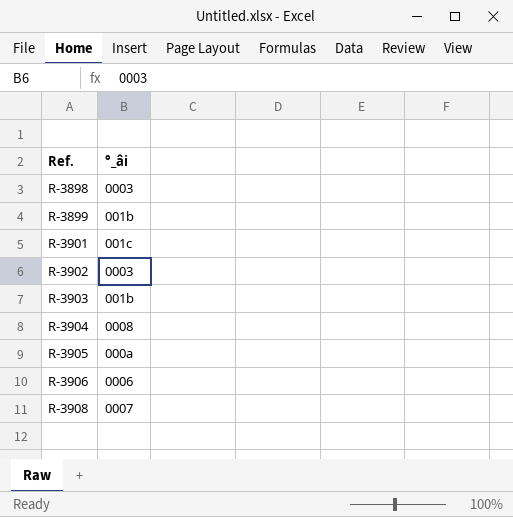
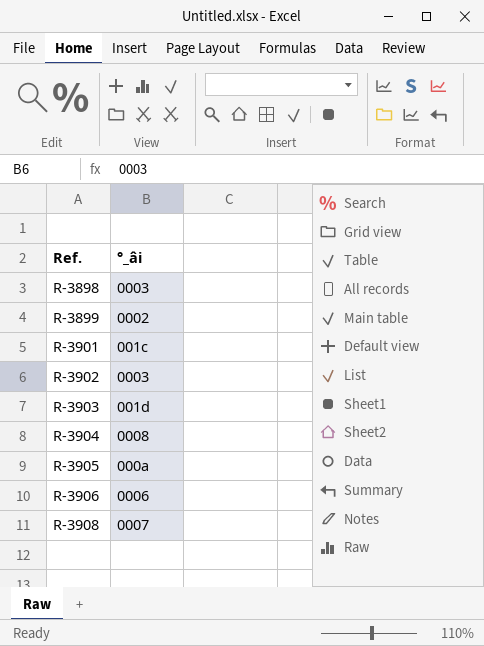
R-3899 | °_âi: 001b -> 0002
R-3903 | °_âi: 001b -> 001d

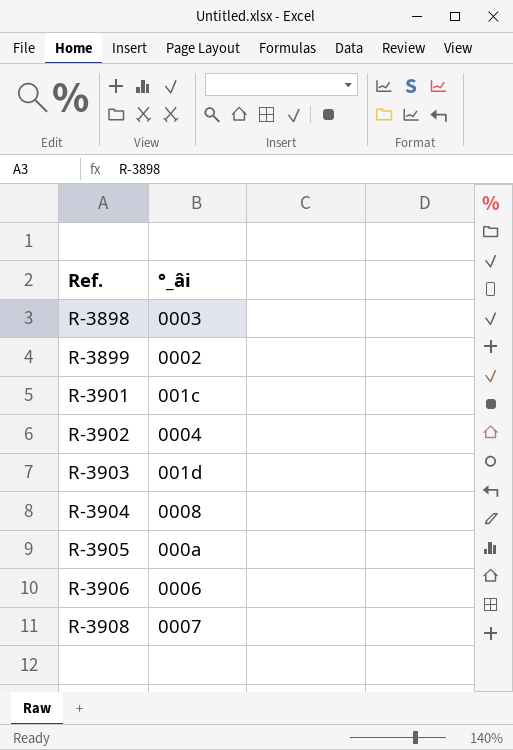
R-3902 | °_âi: 0003 -> 0004

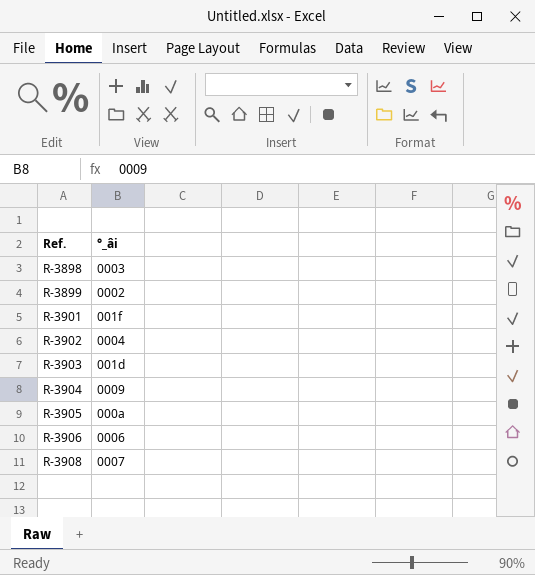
R-3901 | °_âi: 001c -> 001f
R-3904 | °_âi: 0008 -> 0009

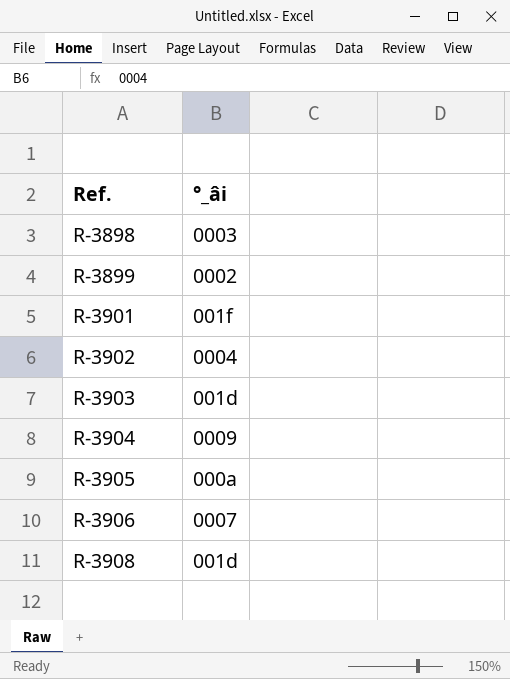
R-3906 | °_âi: 0006 -> 0007
R-3908 | °_âi: 0007 -> 001d

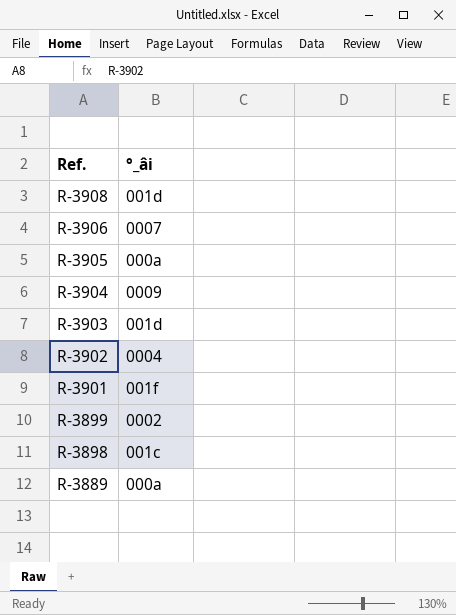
row order: Ref. ascending -> Ref. descending
R-3898 | °_âi: 0003 -> 001c
row R-3889: none -> 000a

